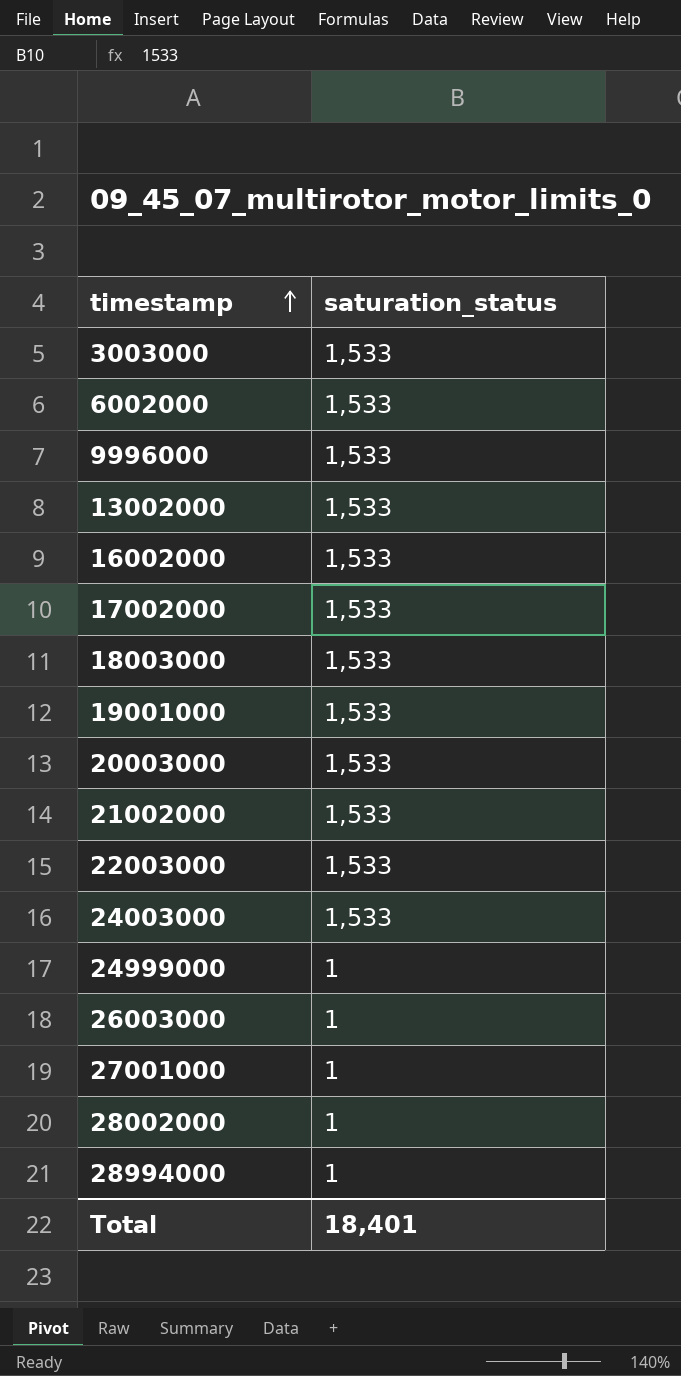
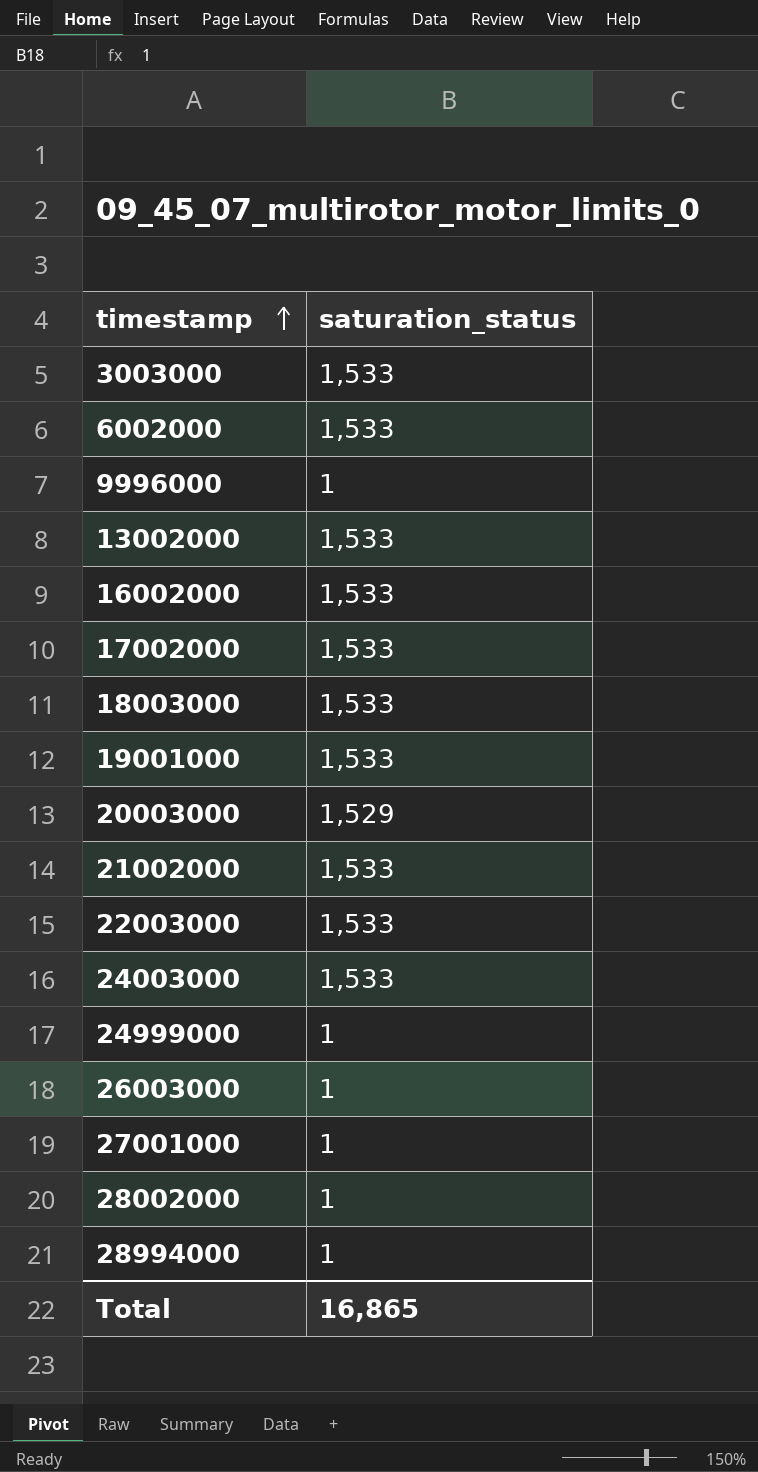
9996000 | saturation_status: 1,533 -> 1
20003000 | saturation_status: 1,533 -> 1,529
Total | saturation_status: 18,401 -> 16,865

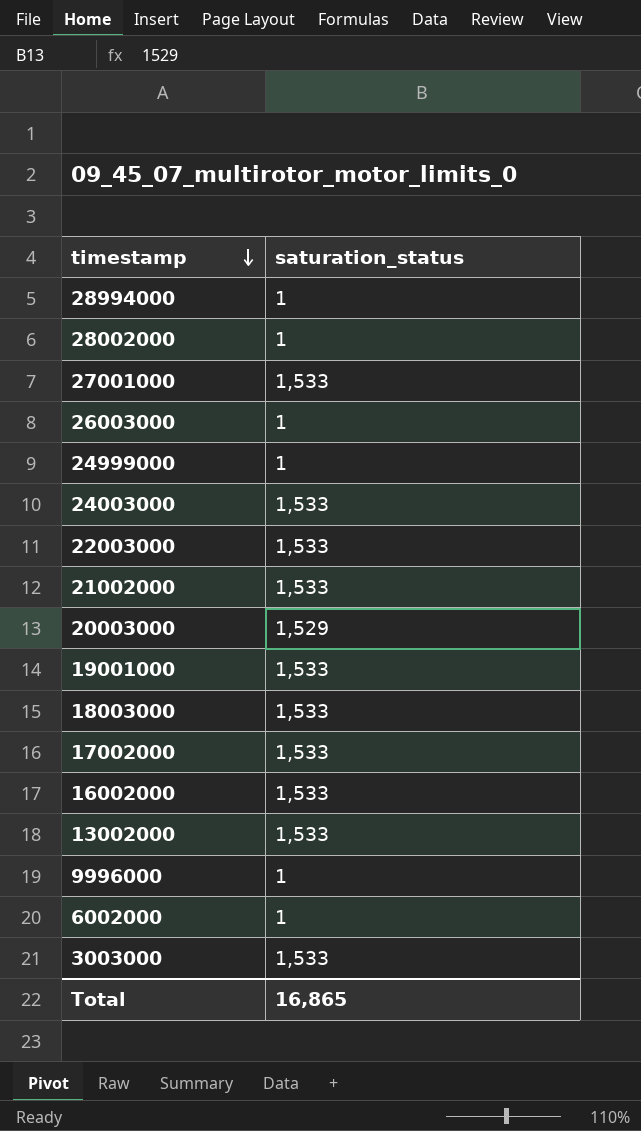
row order: timestamp ascending -> timestamp descending
27001000 | saturation_status: 1 -> 1,533
6002000 | saturation_status: 1,533 -> 1

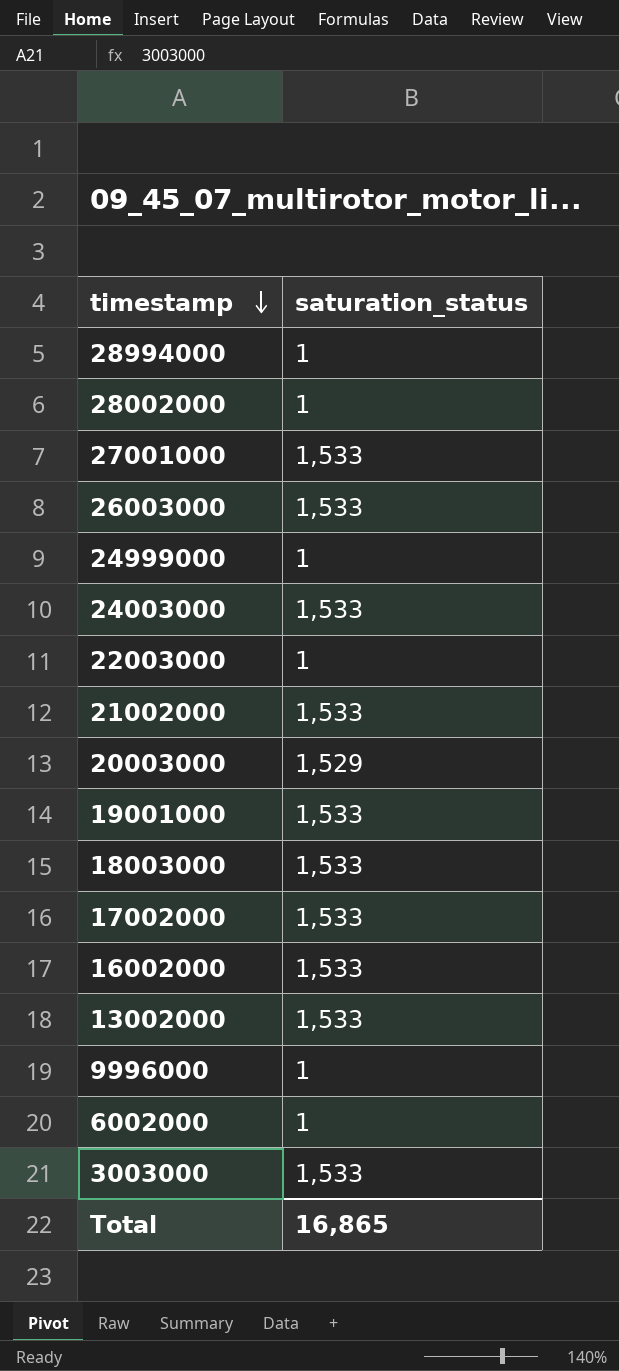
26003000 | saturation_status: 1 -> 1,533
22003000 | saturation_status: 1,533 -> 1

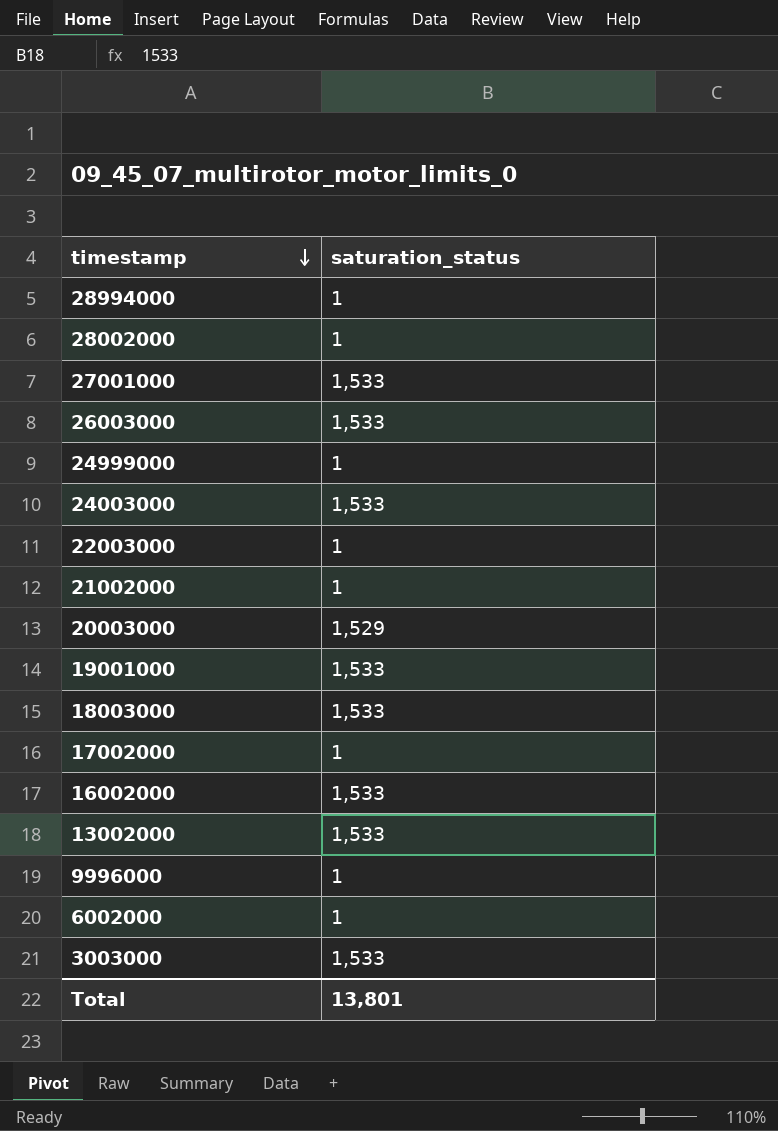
21002000 | saturation_status: 1,533 -> 1
17002000 | saturation_status: 1,533 -> 1
Total | saturation_status: 16,865 -> 13,801

